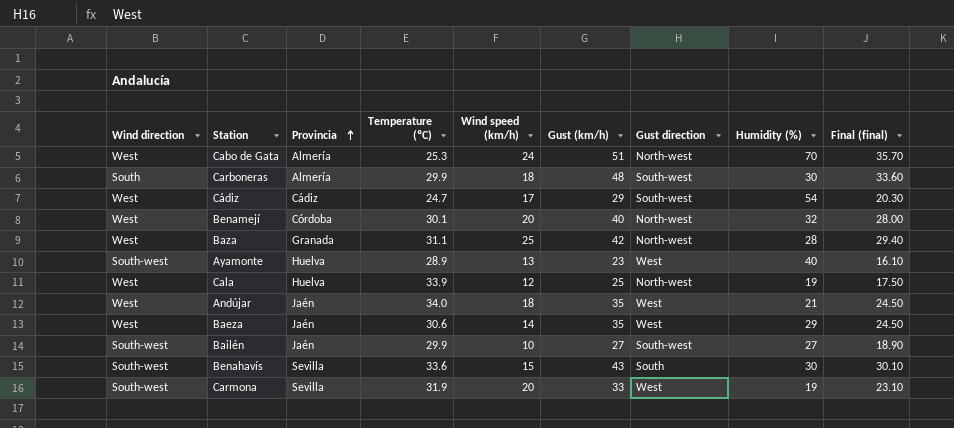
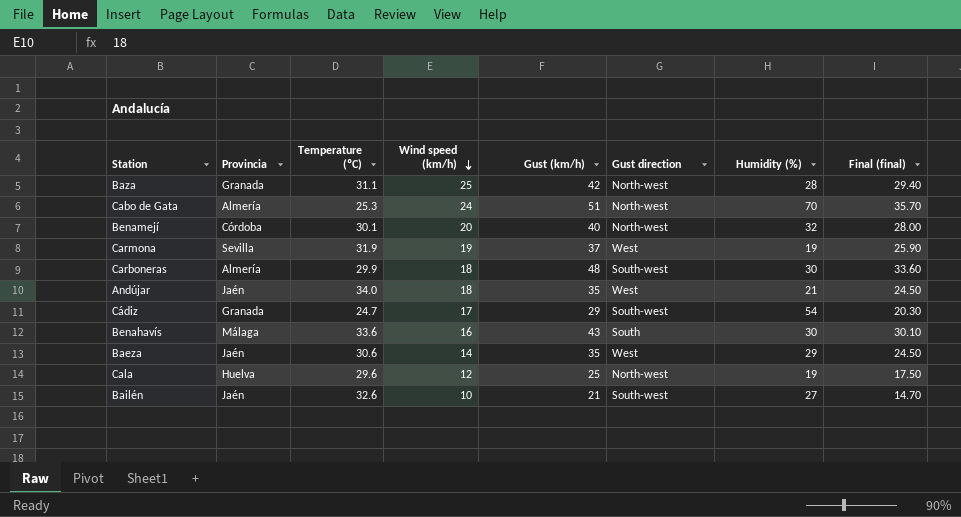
row order: Provincia ascending -> Wind speed (km/h) descending
column Wind direction | position: 1 -> none
row Ayamonte: South-west | Huelva | 28.9 | 13 | 23 | West | 40 | 16.10 -> none
Carmona | Wind speed (km/h): 20 -> 19
Carmona | Gust (km/h): 33 -> 37
Carmona | Final (final): 23.10 -> 25.90
Cádiz | Provincia: Cádiz -> Granada
Benahavís | Provincia: Sevilla -> Málaga
Benahavís | Wind speed (km/h): 15 -> 16
Cala | Temperature (ºC): 33.9 -> 29.6
Bailén | Temperature (ºC): 29.9 -> 32.6
Bailén | Gust (km/h): 27 -> 21
Bailén | Final (final): 18.90 -> 14.70

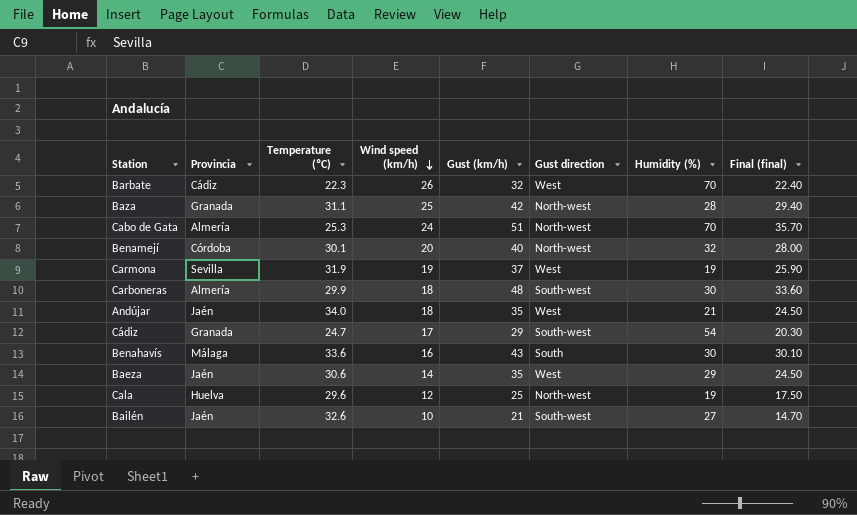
row Barbate: none -> Cádiz | 22.3 | 26 | 32 | West | 70 | 22.40

